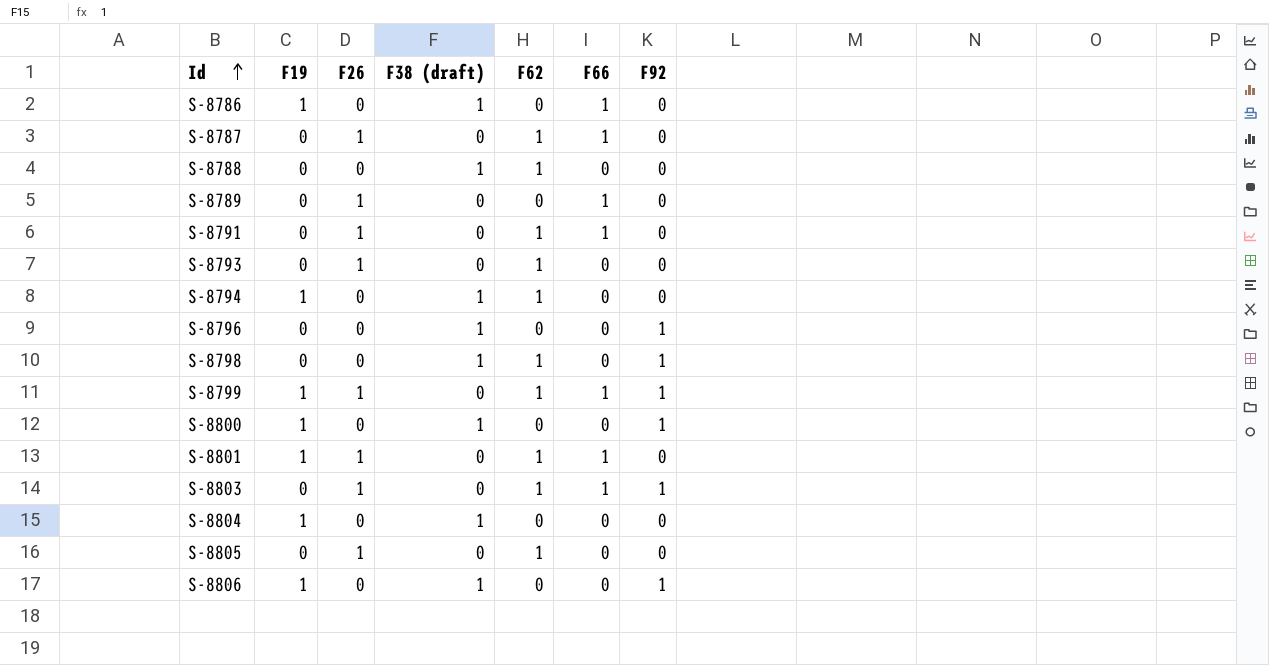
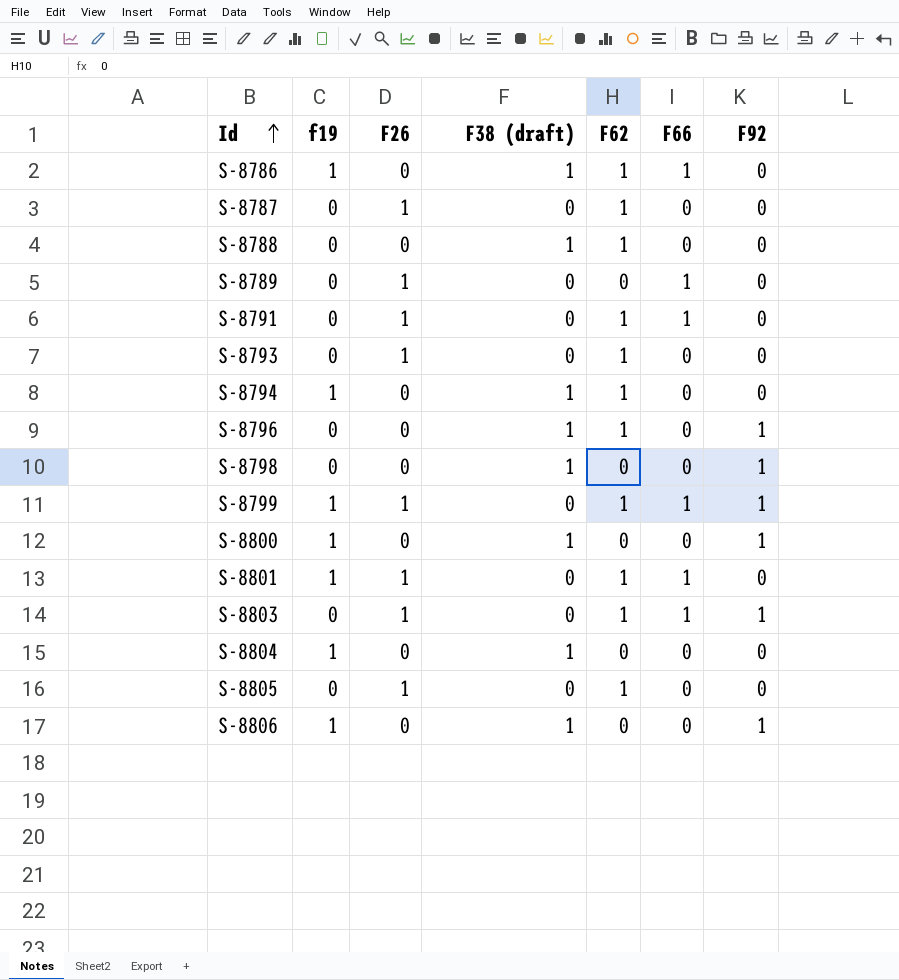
column name: F19 -> f19
S-8786 | F62: 0 -> 1
S-8787 | F66: 1 -> 0
S-8796 | F62: 0 -> 1
S-8798 | F62: 1 -> 0

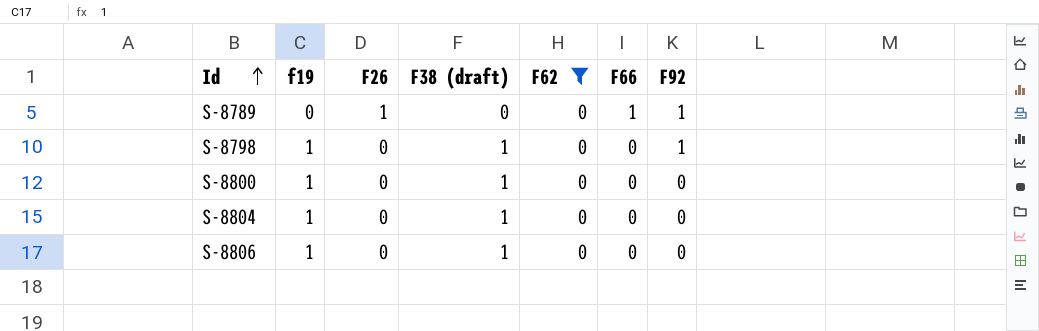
filter: none -> F62 = 0
S-8789 | F92: 0 -> 1
S-8798 | f19: 0 -> 1
S-8800 | F92: 1 -> 0
S-8806 | F92: 1 -> 0

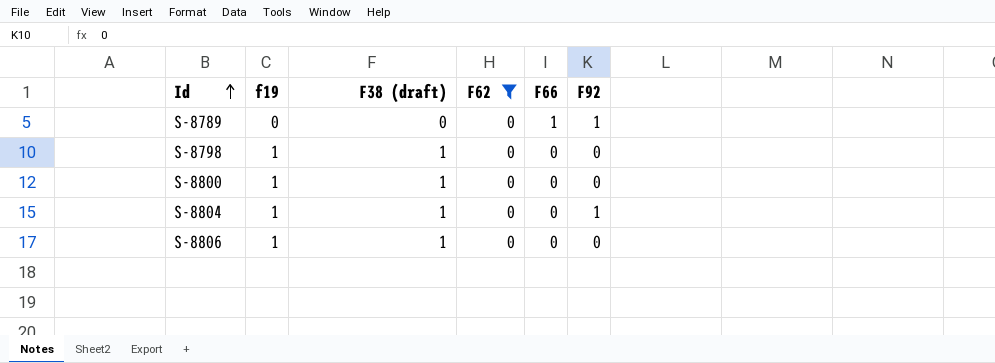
column F26 | position: 3 -> none
S-8798 | F92: 1 -> 0
S-8804 | F92: 0 -> 1

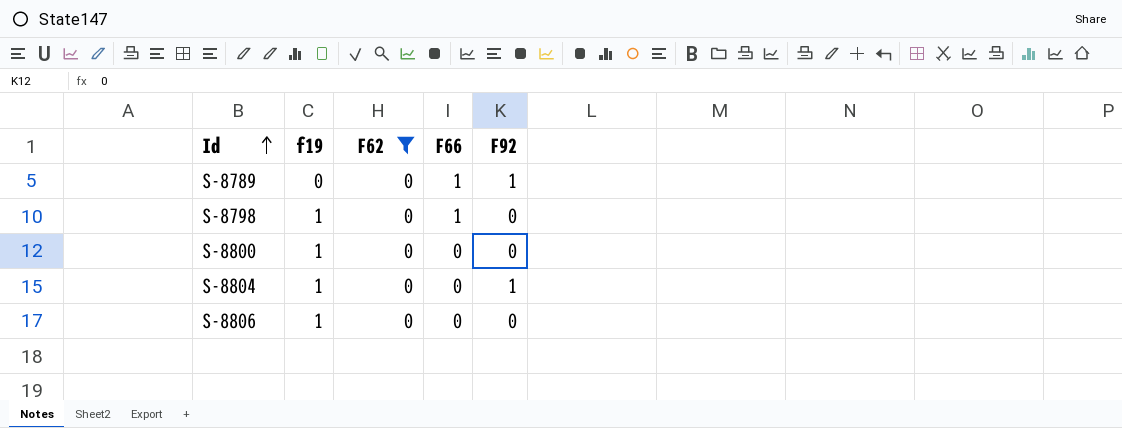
column F38 (draft) | position: 3 -> none
S-8798 | F66: 0 -> 1

